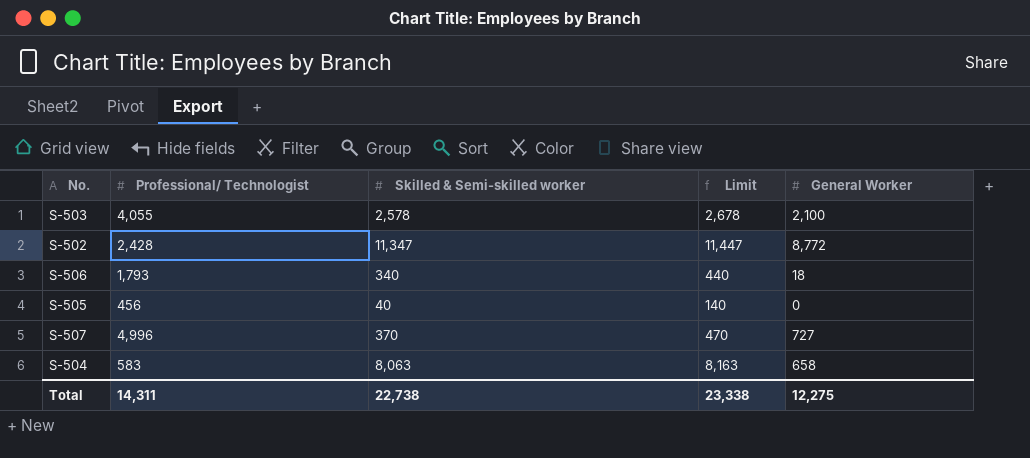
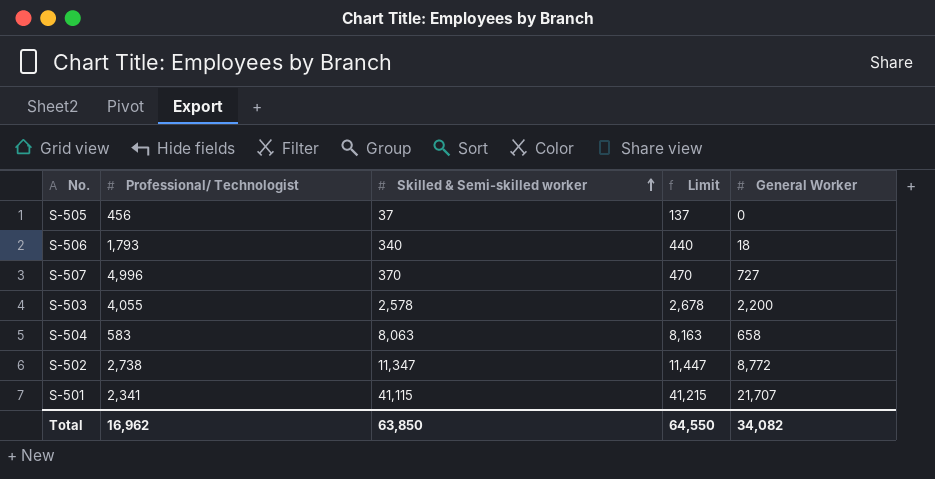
row order: none -> Skilled & Semi-skilled worker ascending
S-505 | Skilled & Semi-skilled worker: 40 -> 37
S-505 | Limit: 140 -> 137
S-503 | General Worker: 2,100 -> 2,200
S-502 | Professional/ Technologist: 2,428 -> 2,738
row S-501: none -> 2,341 | 41,115 | 41,215 | 21,707
Total | Professional/ Technologist: 14,311 -> 16,962
Total | Skilled & Semi-skilled worker: 22,738 -> 63,850
Total | Limit: 23,338 -> 64,550
Total | General Worker: 12,275 -> 34,082

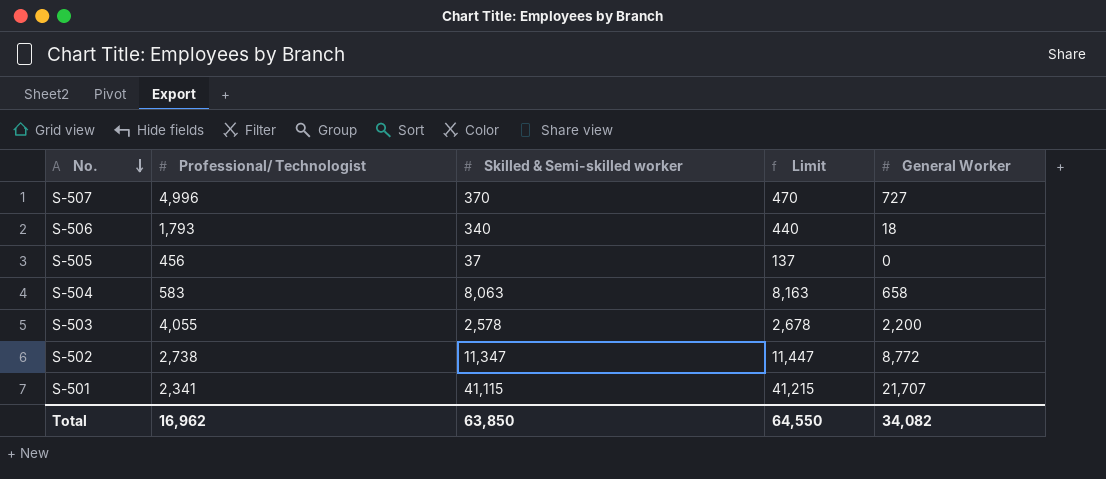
row order: Skilled & Semi-skilled worker ascending -> No. descending

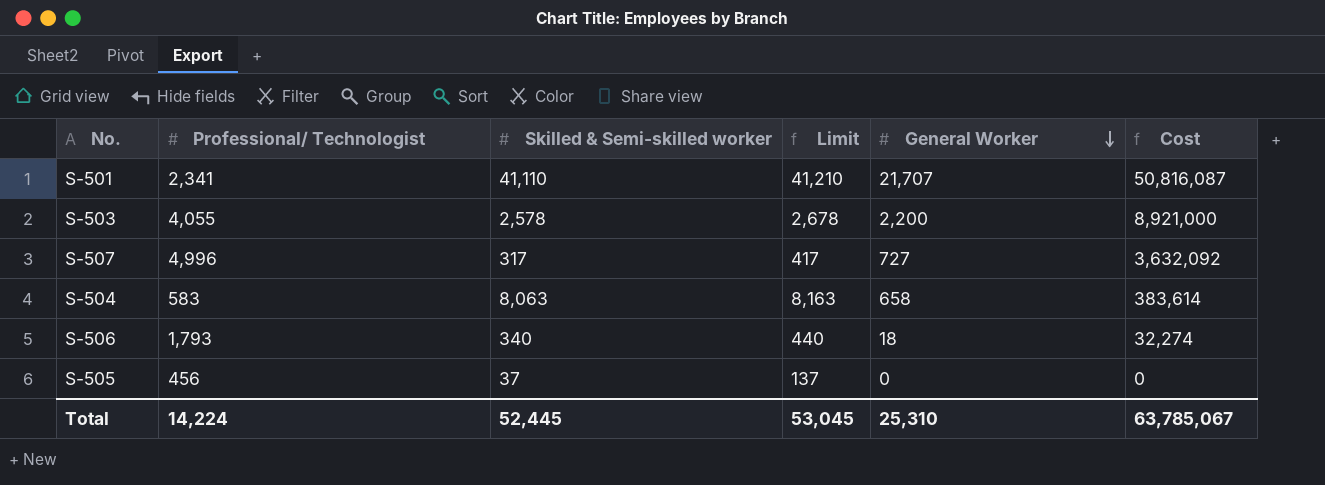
row order: No. descending -> General Worker descending
column Cost | formula: none -> [Professional/ Technologist] * [General Worker]
row S-502: 2,738 | 11,347 | 11,447 | 8,772 -> none
S-501 | Skilled & Semi-skilled worker: 41,115 -> 41,110
S-501 | Limit: 41,215 -> 41,210
S-507 | Skilled & Semi-skilled worker: 370 -> 317
S-507 | Limit: 470 -> 417
Total | Professional/ Technologist: 16,962 -> 14,224
Total | Skilled & Semi-skilled worker: 63,850 -> 52,445
Total | Limit: 64,550 -> 53,045
Total | General Worker: 34,082 -> 25,310

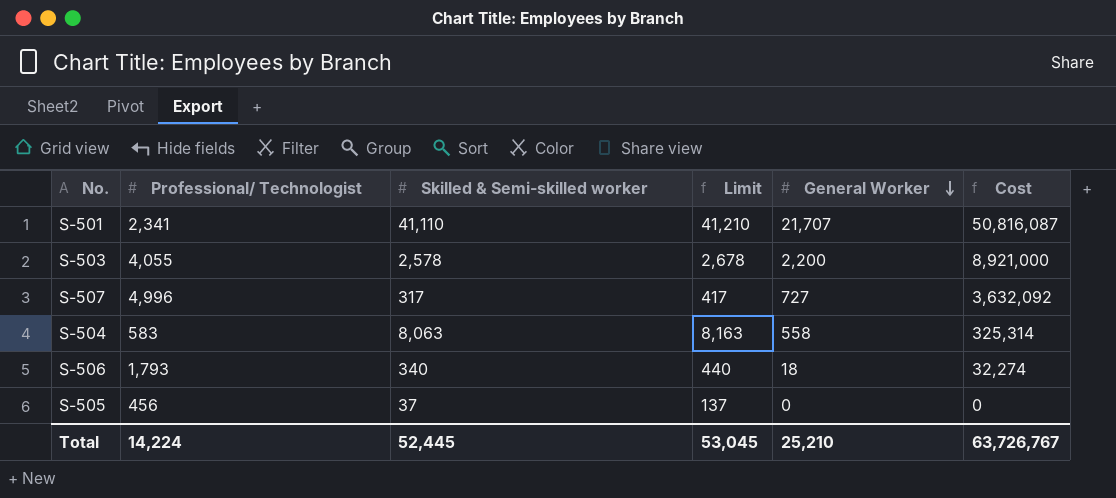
S-504 | General Worker: 658 -> 558
S-504 | Cost: 383,614 -> 325,314
Total | General Worker: 25,310 -> 25,210
Total | Cost: 63,785,067 -> 63,726,767

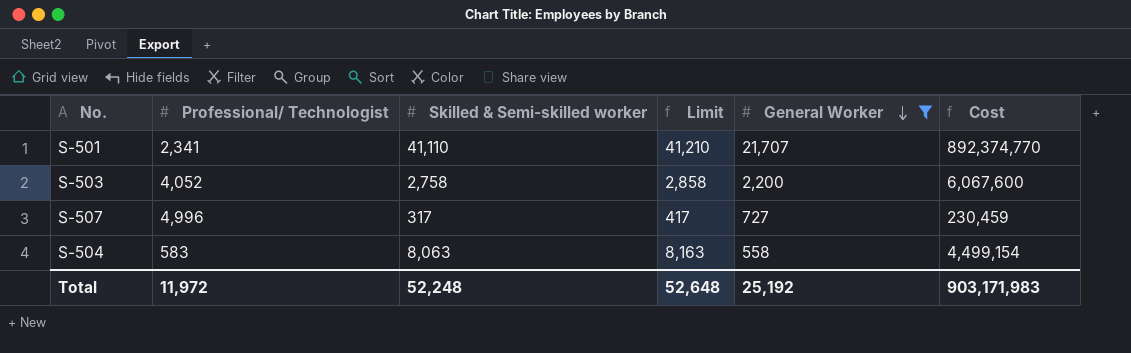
filter: none -> General Worker >= 558
column Cost | formula: [Professional/ Technologist] * [General Worker] -> [Skilled & Semi-skilled worker] * [General Worker]
S-503 | Professional/ Technologist: 4,055 -> 4,052
S-503 | Skilled & Semi-skilled worker: 2,578 -> 2,758
S-503 | Limit: 2,678 -> 2,858
Total | Professional/ Technologist: 14,224 -> 11,972
Total | Skilled & Semi-skilled worker: 52,445 -> 52,248
Total | Limit: 53,045 -> 52,648
Total | General Worker: 25,210 -> 25,192
Total | Cost: 63,726,767 -> 903,171,983

